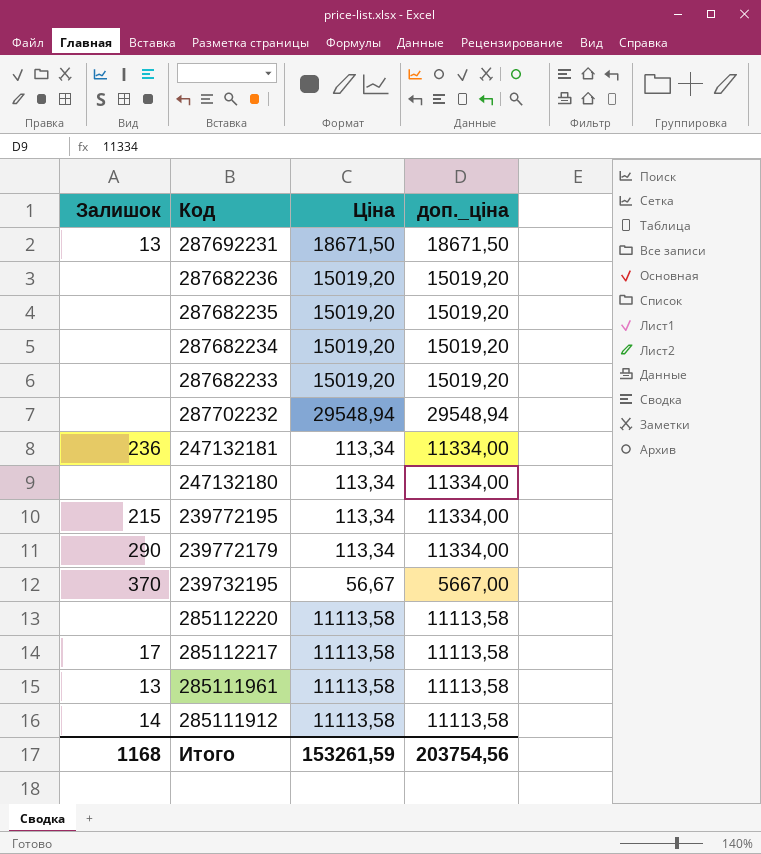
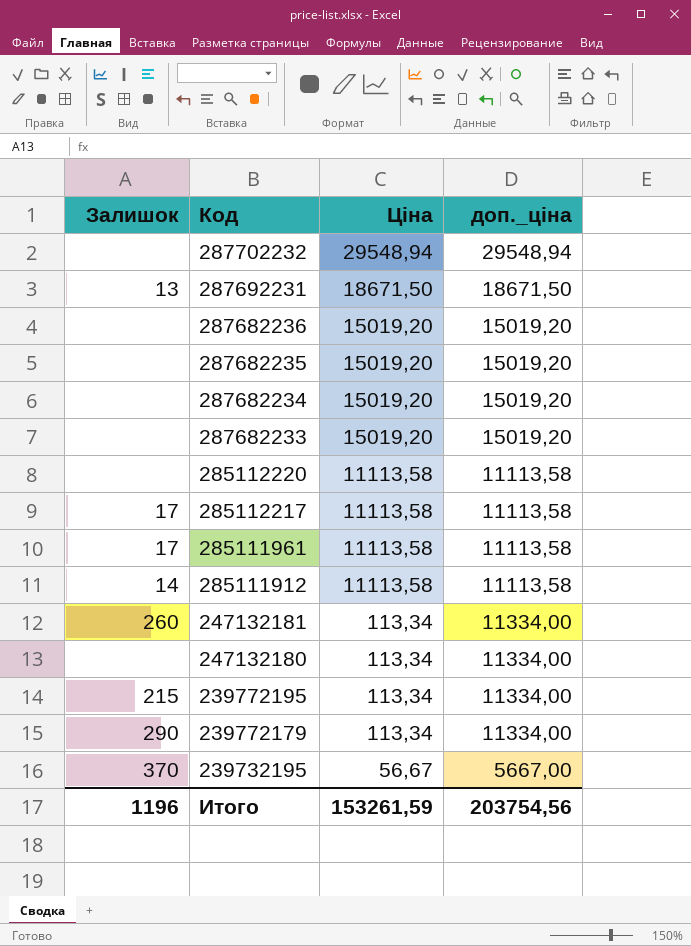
row order: none -> Код descending
285111961 | Залишок: 13 -> 17
247132181 | Залишок: 236 -> 260
Итого | Залишок: 1168 -> 1196

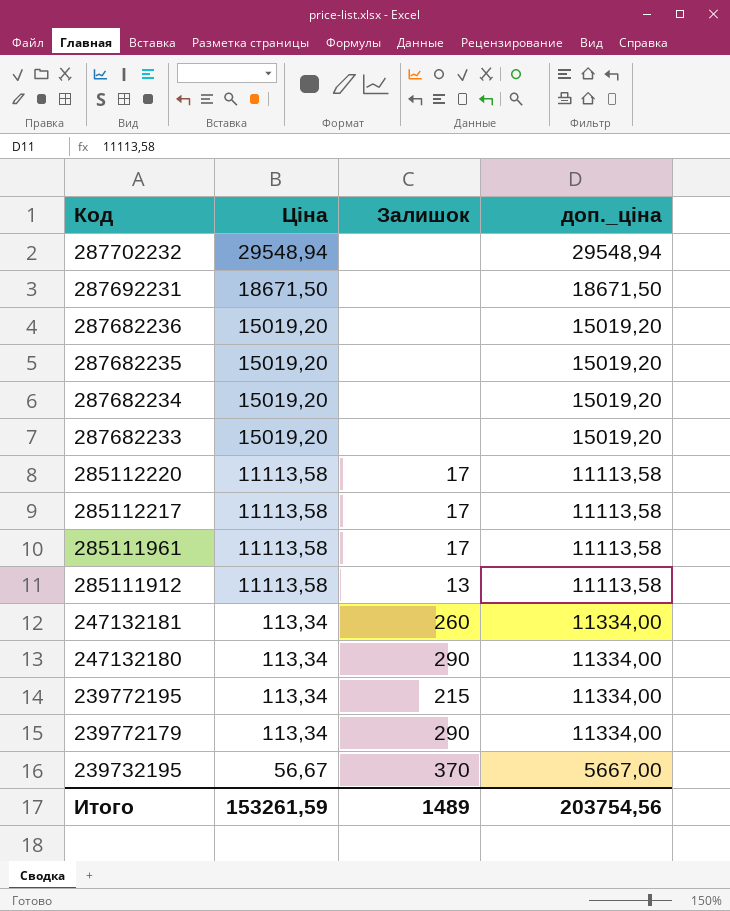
column Залишок | position: 1 -> 3
287692231 | Залишок: 13 -> none
285112220 | Залишок: none -> 17
285111912 | Залишок: 14 -> 13
247132180 | Залишок: none -> 290
Итого | Залишок: 1196 -> 1489

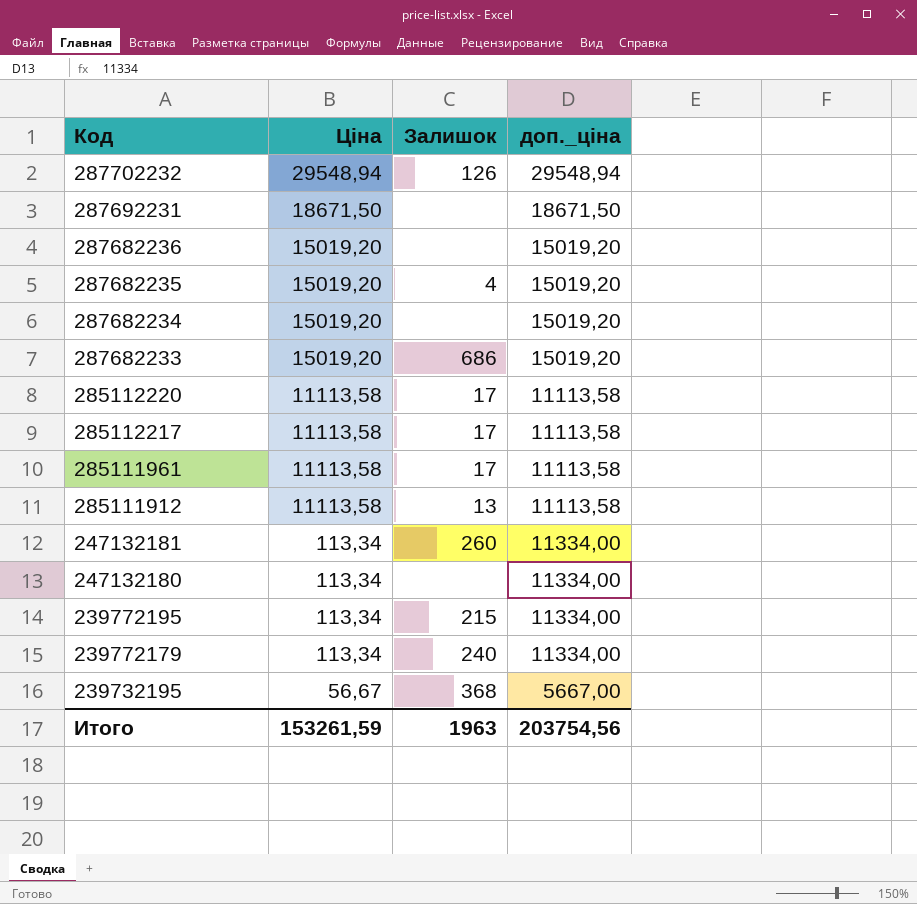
287702232 | Залишок: none -> 126
287682235 | Залишок: none -> 4
287682233 | Залишок: none -> 686
247132180 | Залишок: 290 -> none
239772179 | Залишок: 290 -> 240
239732195 | Залишок: 370 -> 368
Итого | Залишок: 1489 -> 1963

